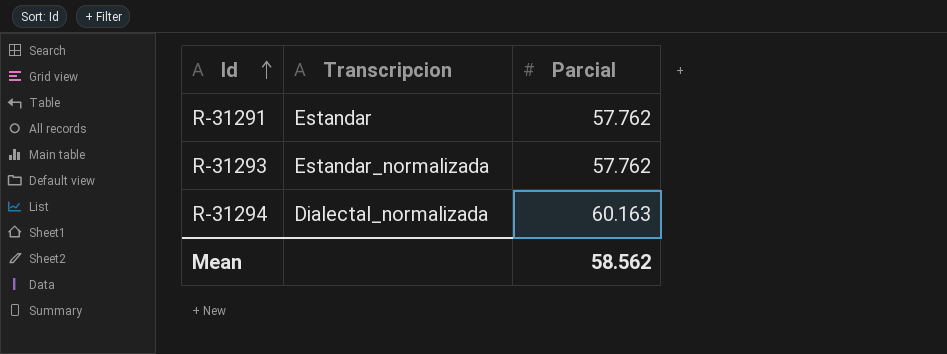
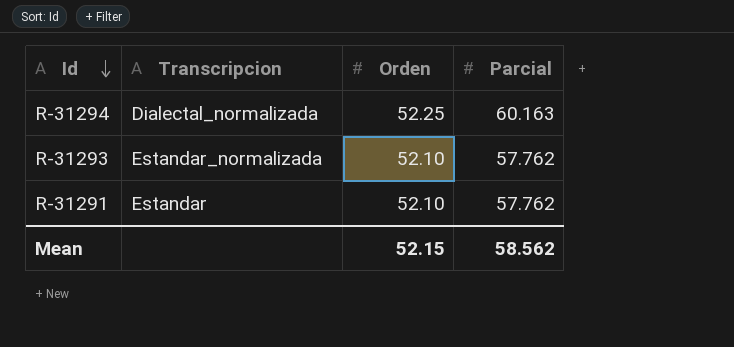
row order: Id ascending -> Id descending
column Orden | position: none -> 3

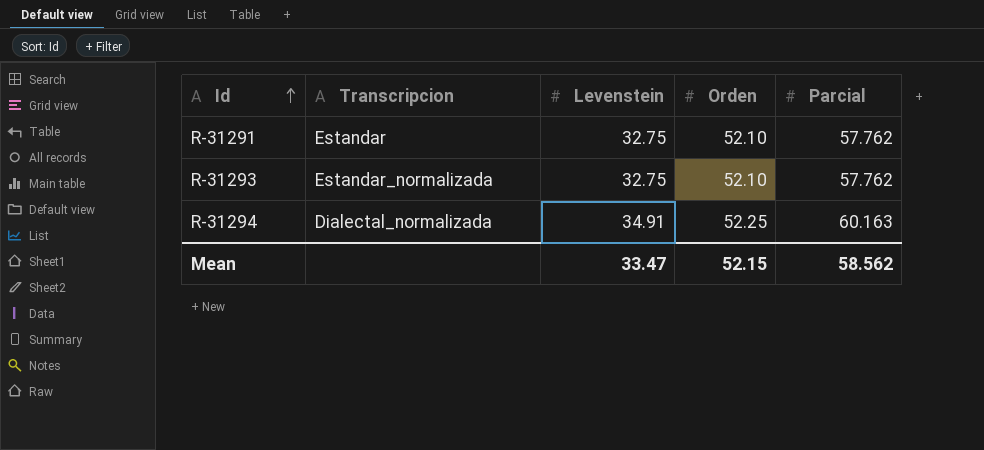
row order: Id descending -> Id ascending
column Levenstein | position: none -> 3

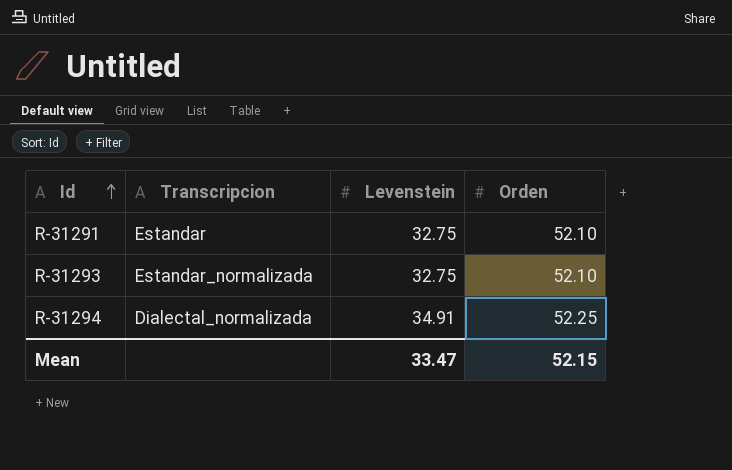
column Parcial | position: 5 -> none

